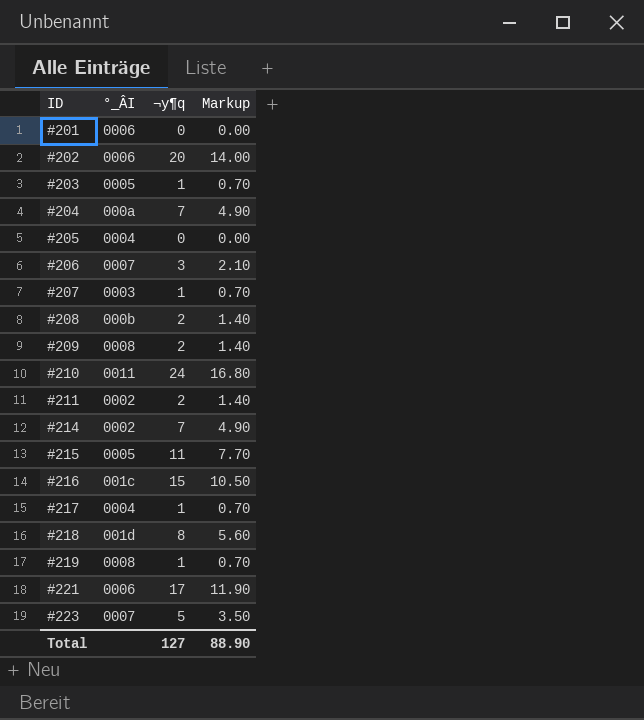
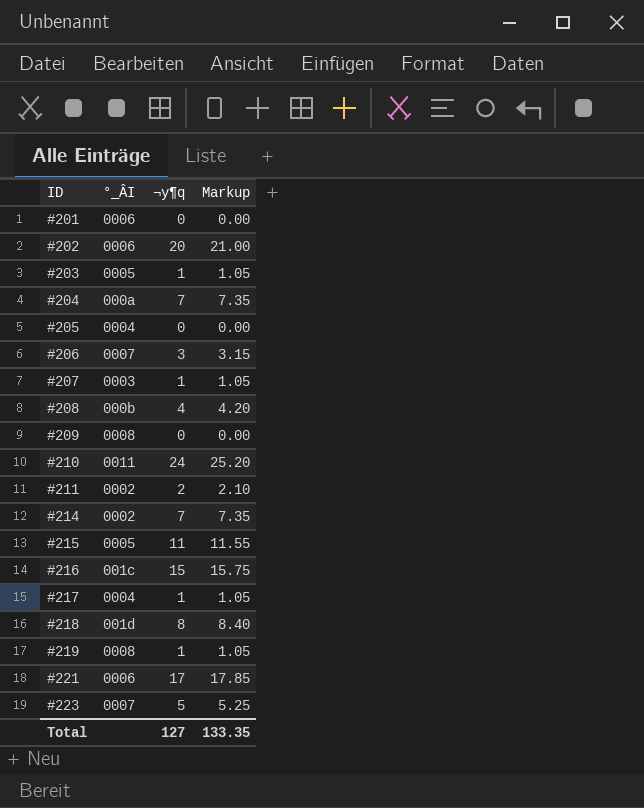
column Markup | formula: [¬y¶q] * 0.7 -> [¬y¶q] * 1.05
#208 | ¬y¶q: 2 -> 4
#209 | ¬y¶q: 2 -> 0
Total | Markup: 88.90 -> 133.35

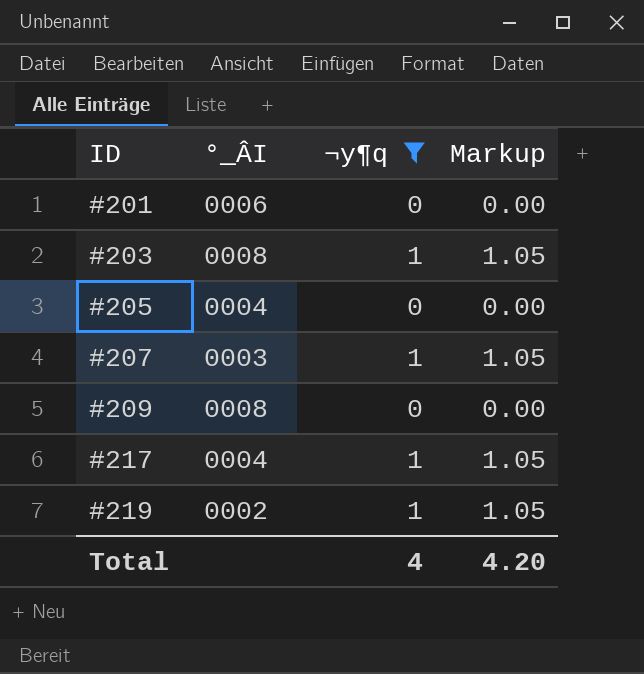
filter: none -> ¬y¶q <= 1
#203 | °_ÂI: 0005 -> 0008
#219 | °_ÂI: 0008 -> 0002
Total | ¬y¶q: 127 -> 4
Total | Markup: 133.35 -> 4.20

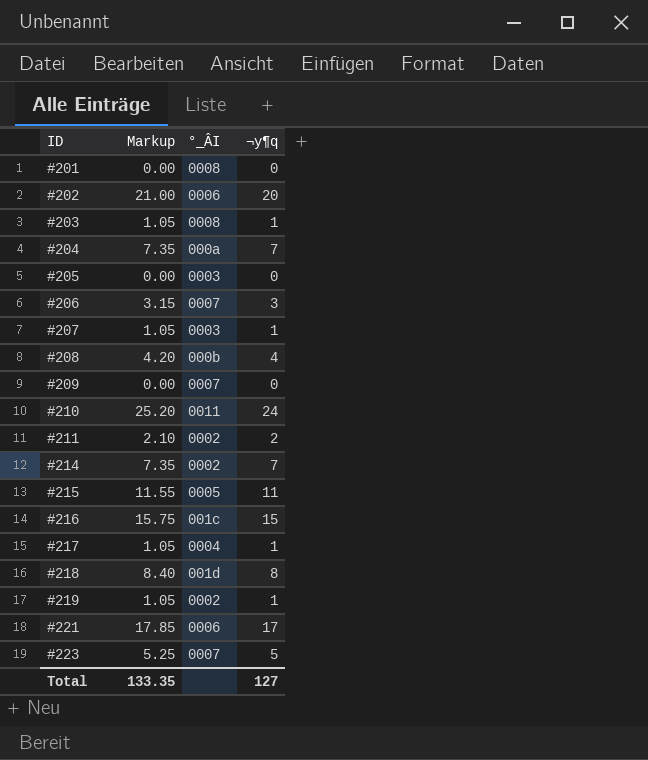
filter: ¬y¶q <= 1 -> none
column Markup | position: 4 -> 2
#201 | °_ÂI: 0006 -> 0008
#205 | °_ÂI: 0004 -> 0003
#209 | °_ÂI: 0008 -> 0007
Total | Markup: 4.20 -> 133.35
Total | ¬y¶q: 4 -> 127

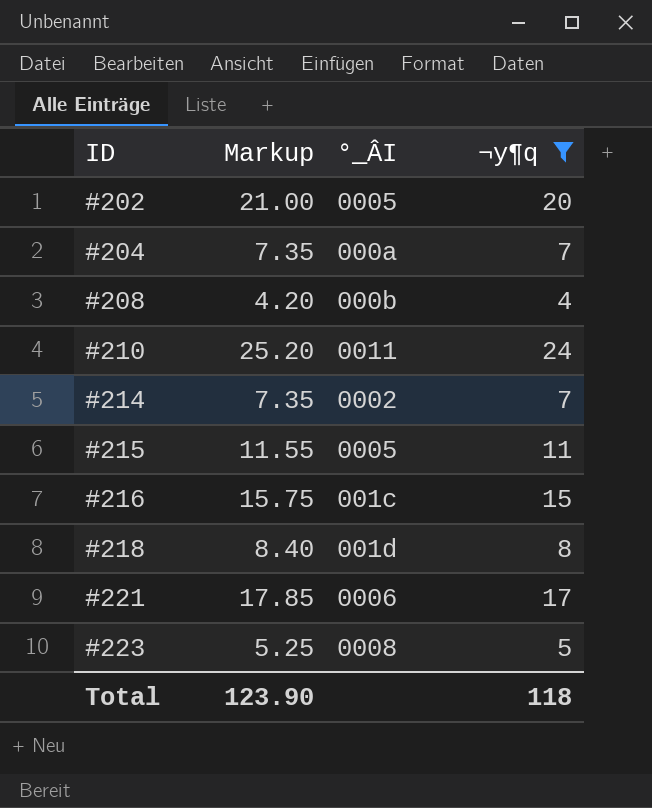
filter: none -> ¬y¶q >= 4
#202 | °_ÂI: 0006 -> 0005
#223 | °_ÂI: 0007 -> 0008
Total | Markup: 133.35 -> 123.90
Total | ¬y¶q: 127 -> 118

